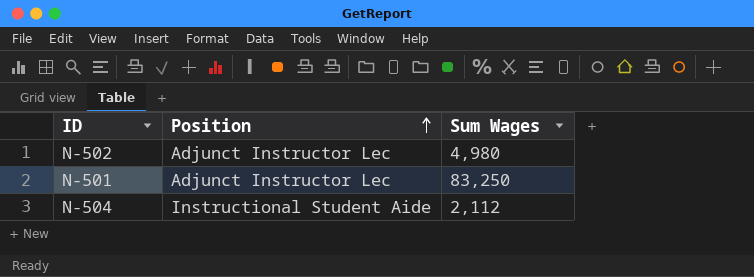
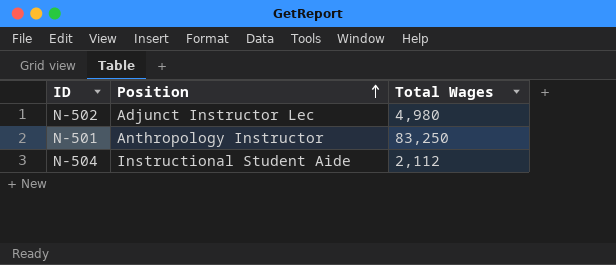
column name: Sum Wages -> Total Wages
N-501 | Position: Adjunct Instructor Lec -> Anthropology Instructor

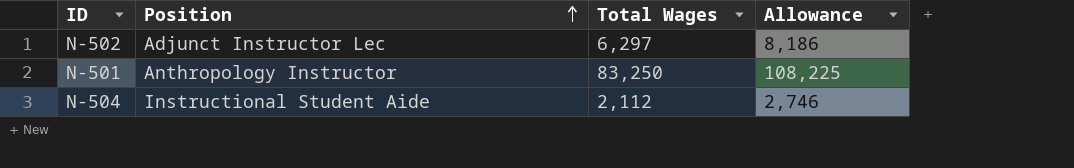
column Allowance | formula: none -> [Total Wages] * 1.3
N-502 | Total Wages: 4,980 -> 6,297

